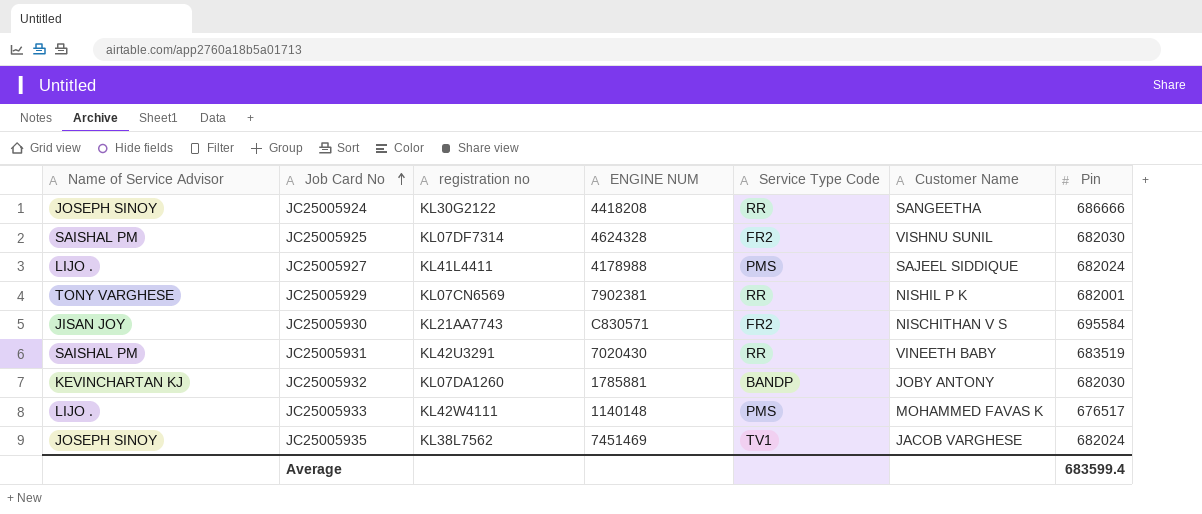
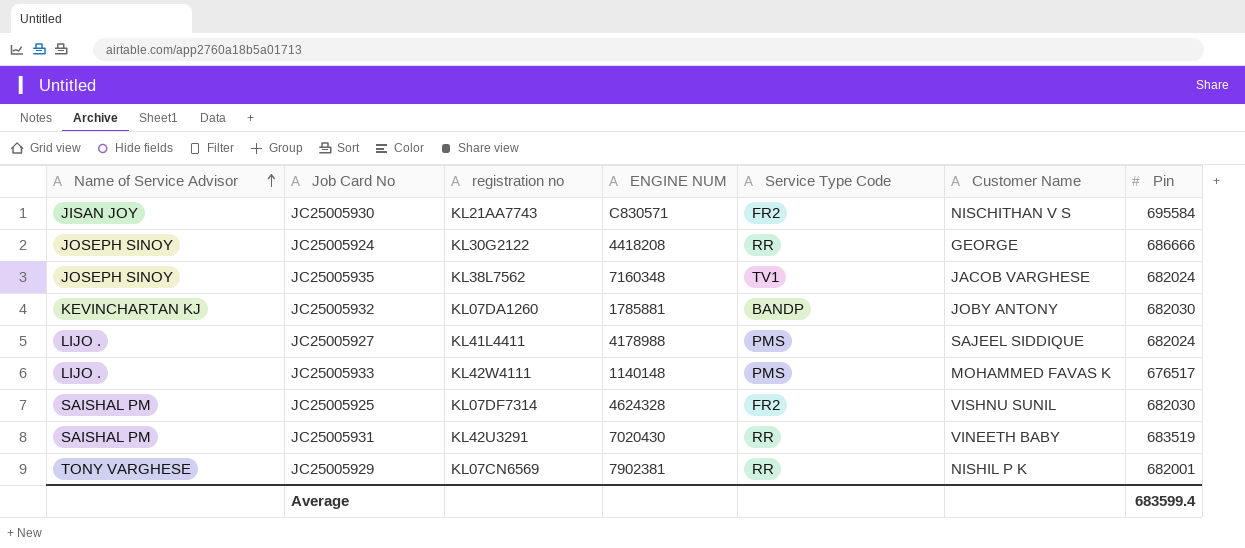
row order: Job Card No ascending -> Name of Service Advisor ascending
JC25005924 | Customer Name: SANGEETHA -> GEORGE
JC25005935 | ENGINE NUM: 7451469 -> 7160348

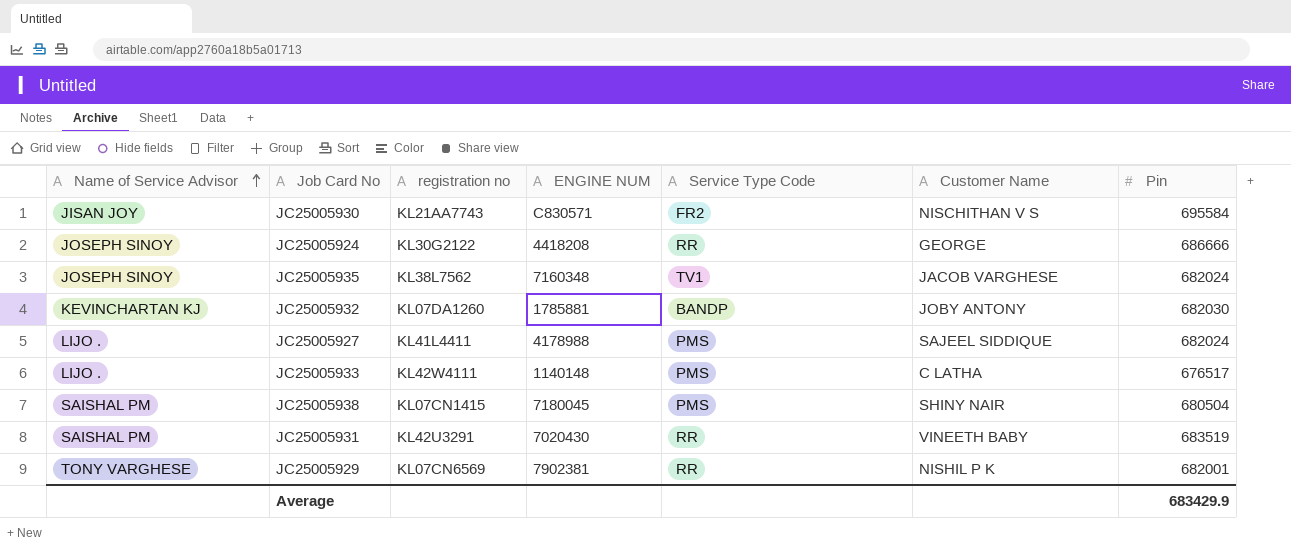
row JC25005925: SAISHAL PM | KL07DF7314 | 4624328 | FR2 | VISHNU SUNIL | 682030 -> none
JC25005933 | Customer Name: MOHAMMED FAVAS K -> C LATHA
row JC25005938: none -> SAISHAL PM | KL07CN1415 | 7180045 | PMS | SHINY NAIR | 680504
Average | Pin: 683599.4 -> 683429.9

